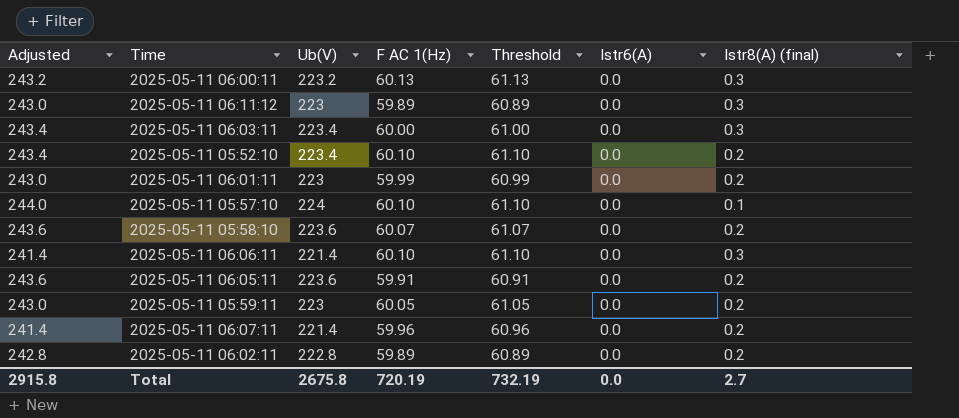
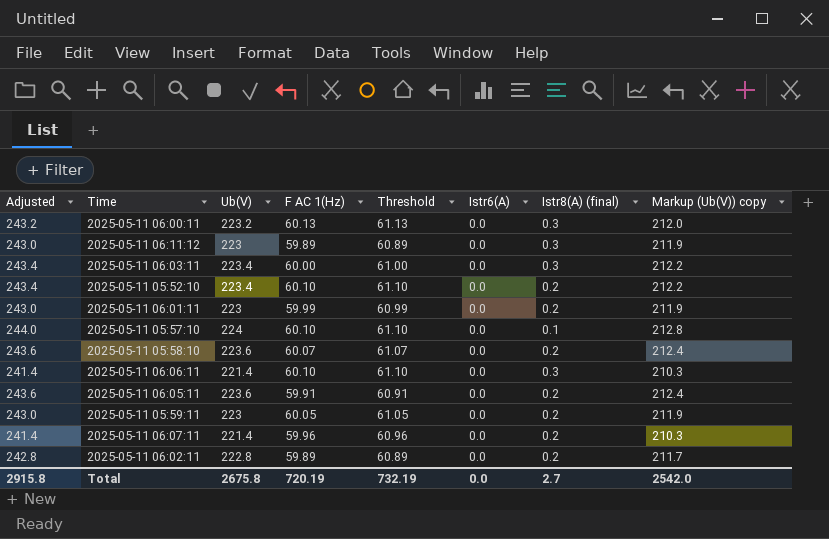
column Markup (Ub(V)) copy | formula: none -> [Ub(V)] * 0.95

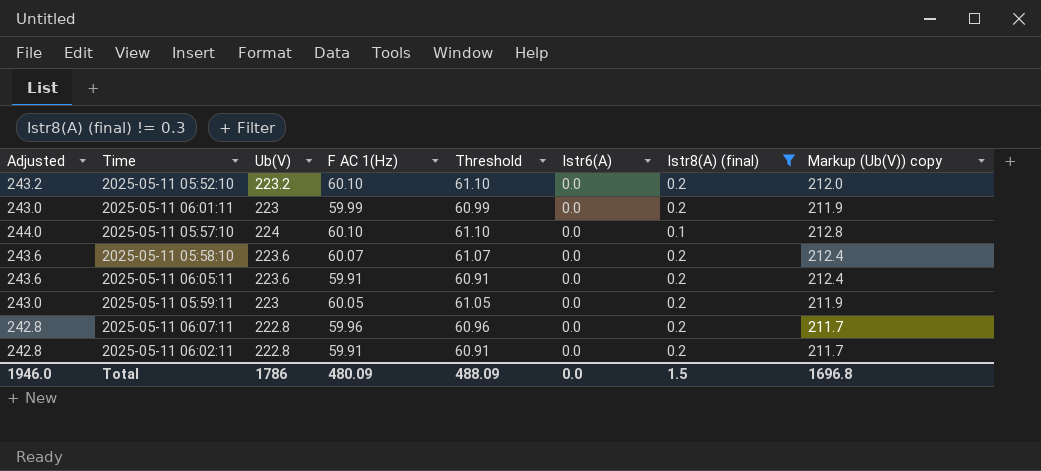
filter: none -> Istr8(A) (final) != 0.3
2025-05-11 05:52:10 | Adjusted: 243.4 -> 243.2
2025-05-11 05:52:10 | Ub(V): 223.4 -> 223.2
2025-05-11 05:52:10 | Markup (Ub(V)) copy: 212.2 -> 212.0
2025-05-11 06:07:11 | Adjusted: 241.4 -> 242.8
2025-05-11 06:07:11 | Ub(V): 221.4 -> 222.8
2025-05-11 06:07:11 | Markup (Ub(V)) copy: 210.3 -> 211.7
2025-05-11 06:02:11 | F AC 1(Hz): 59.89 -> 59.91
2025-05-11 06:02:11 | Threshold: 60.89 -> 60.91
Total | Adjusted: 2915.8 -> 1946.0
Total | Ub(V): 2675.8 -> 1786
Total | F AC 1(Hz): 720.19 -> 480.09
Total | Threshold: 732.19 -> 488.09
Total | Istr8(A) (final): 2.7 -> 1.5
Total | Markup (Ub(V)) copy: 2542.0 -> 1696.8

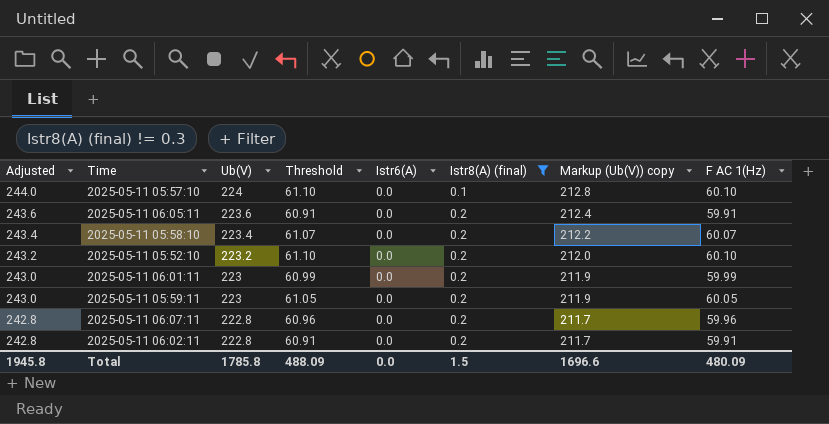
row order: none -> Adjusted descending
column F AC 1(Hz) | position: 4 -> 8
2025-05-11 05:58:10 | Adjusted: 243.6 -> 243.4
2025-05-11 05:58:10 | Ub(V): 223.6 -> 223.4
2025-05-11 05:58:10 | Markup (Ub(V)) copy: 212.4 -> 212.2
Total | Adjusted: 1946.0 -> 1945.8
Total | Ub(V): 1786 -> 1785.8
Total | Markup (Ub(V)) copy: 1696.8 -> 1696.6

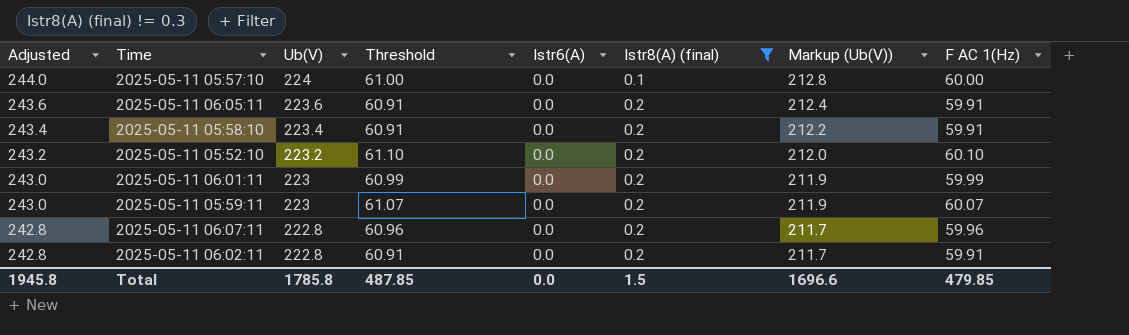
column name: Markup (Ub(V)) copy -> Markup (Ub(V))
2025-05-11 05:57:10 | Threshold: 61.10 -> 61.00
2025-05-11 05:57:10 | F AC 1(Hz): 60.10 -> 60.00
2025-05-11 05:58:10 | Threshold: 61.07 -> 60.91
2025-05-11 05:58:10 | F AC 1(Hz): 60.07 -> 59.91
2025-05-11 05:59:11 | Threshold: 61.05 -> 61.07
2025-05-11 05:59:11 | F AC 1(Hz): 60.05 -> 60.07
Total | Threshold: 488.09 -> 487.85
Total | F AC 1(Hz): 480.09 -> 479.85

